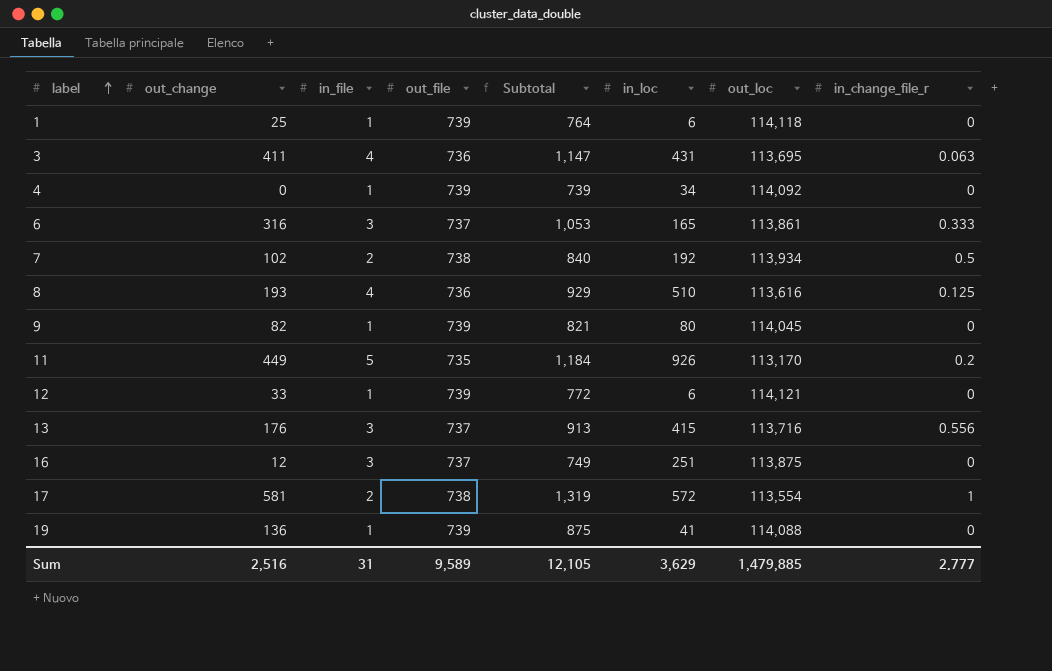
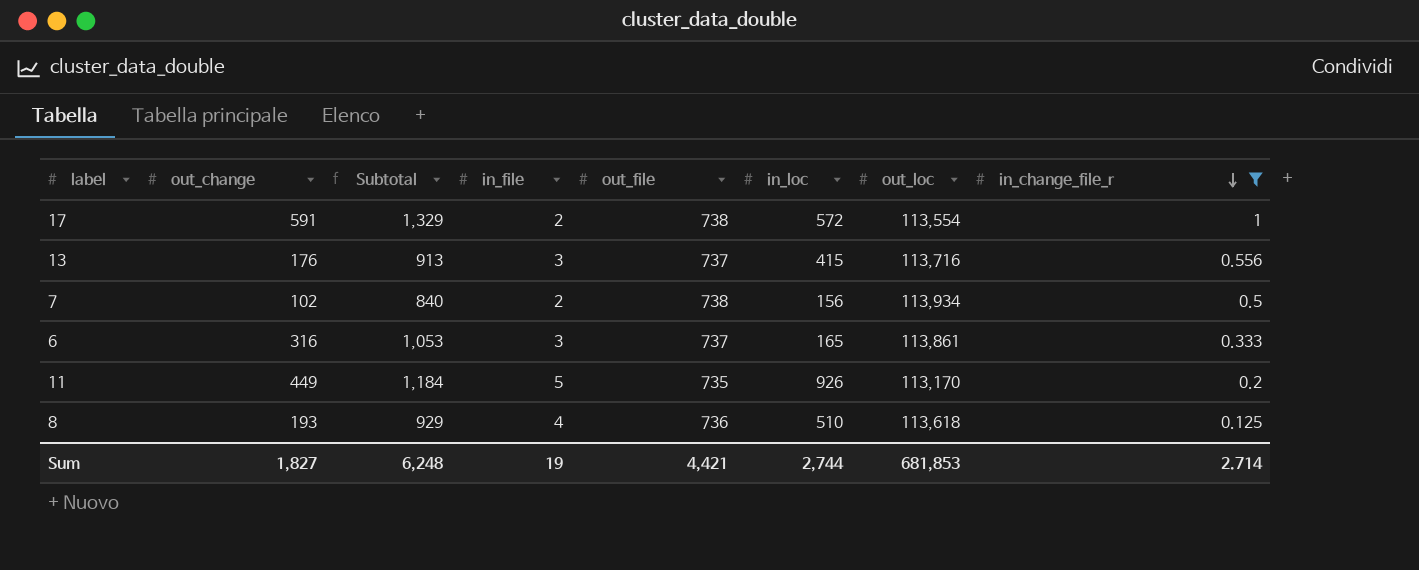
filter: none -> in_change_file_r >= 0.125
row order: label ascending -> in_change_file_r descending
column Subtotal | position: 5 -> 3
17 | out_change: 581 -> 591
17 | Subtotal: 1,319 -> 1,329
7 | in_loc: 192 -> 156
8 | out_loc: 113,616 -> 113,618
Sum | out_change: 2,516 -> 1,827
Sum | Subtotal: 12,105 -> 6,248
Sum | in_file: 31 -> 19
Sum | out_file: 9,589 -> 4,421
Sum | in_loc: 3,629 -> 2,744
Sum | out_loc: 1,479,885 -> 681,853
Sum | in_change_file_r: 2.777 -> 2.714

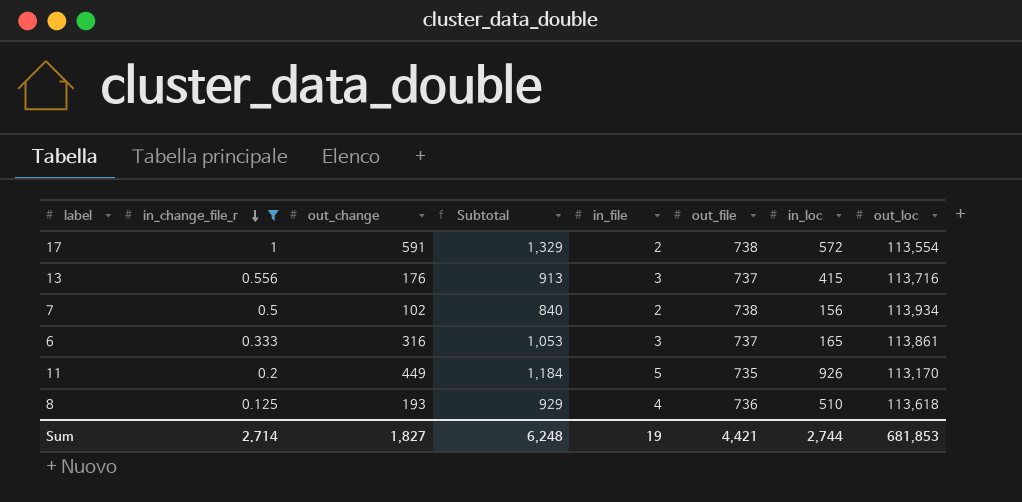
column in_change_file_r | position: 8 -> 2

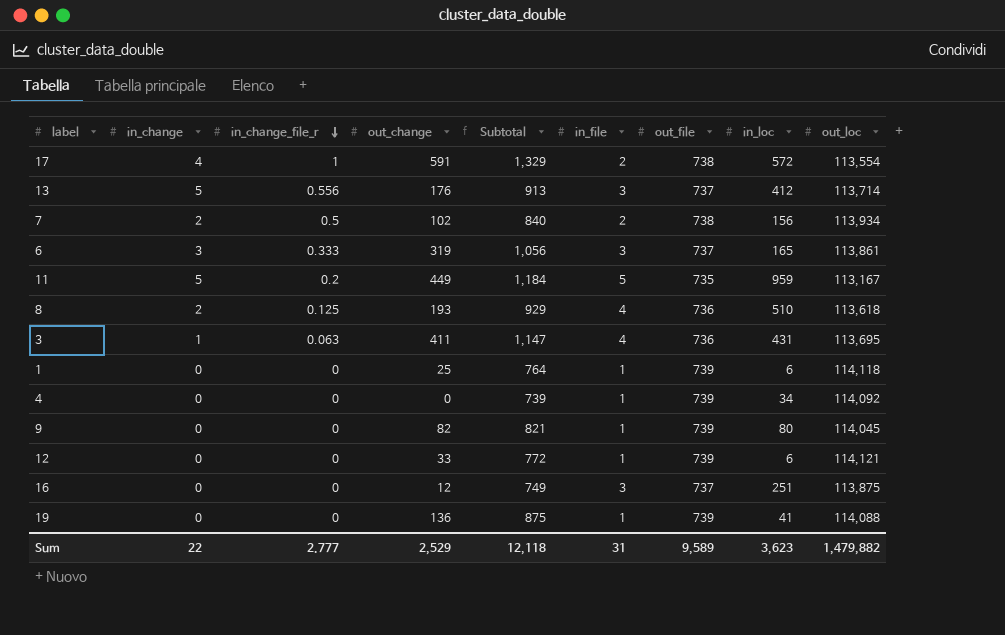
filter: in_change_file_r >= 0.125 -> none
column in_change | position: none -> 2
13 | in_loc: 415 -> 412
13 | out_loc: 113,716 -> 113,714
6 | out_change: 316 -> 319
6 | Subtotal: 1,053 -> 1,056
11 | in_loc: 926 -> 959
11 | out_loc: 113,170 -> 113,167
Sum | in_change_file_r: 2.714 -> 2.777
Sum | out_change: 1,827 -> 2,529
Sum | Subtotal: 6,248 -> 12,118
Sum | in_file: 19 -> 31
Sum | out_file: 4,421 -> 9,589
Sum | in_loc: 2,744 -> 3,623
Sum | out_loc: 681,853 -> 1,479,882

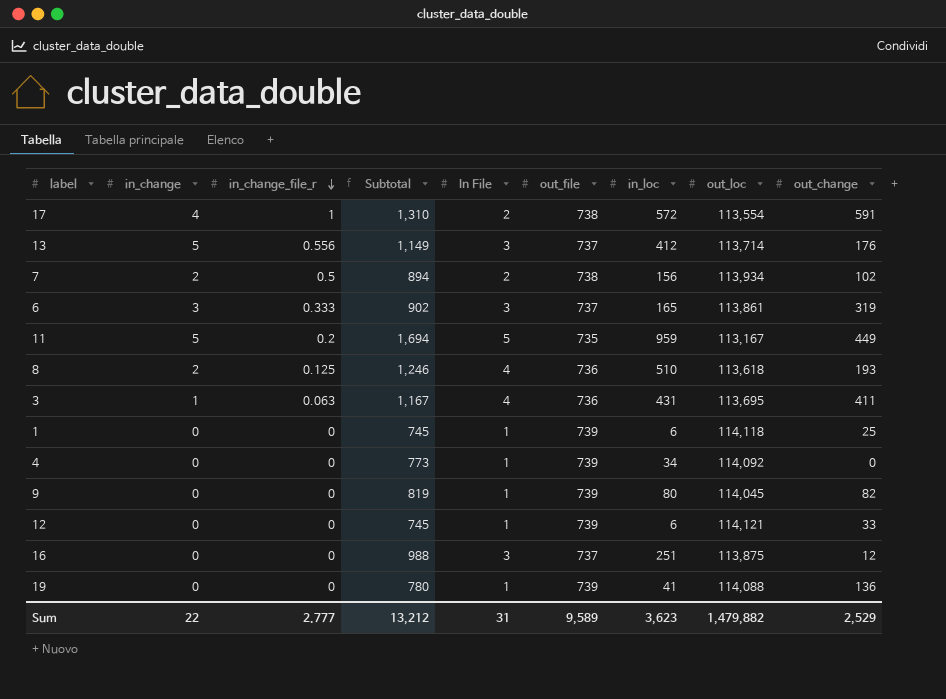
column Subtotal | formula: [out_change] + [out_file] -> [out_file] + [in_loc]
column name: in_file -> In File
column out_change | position: 4 -> 9
Sum | Subtotal: 12,118 -> 13,212

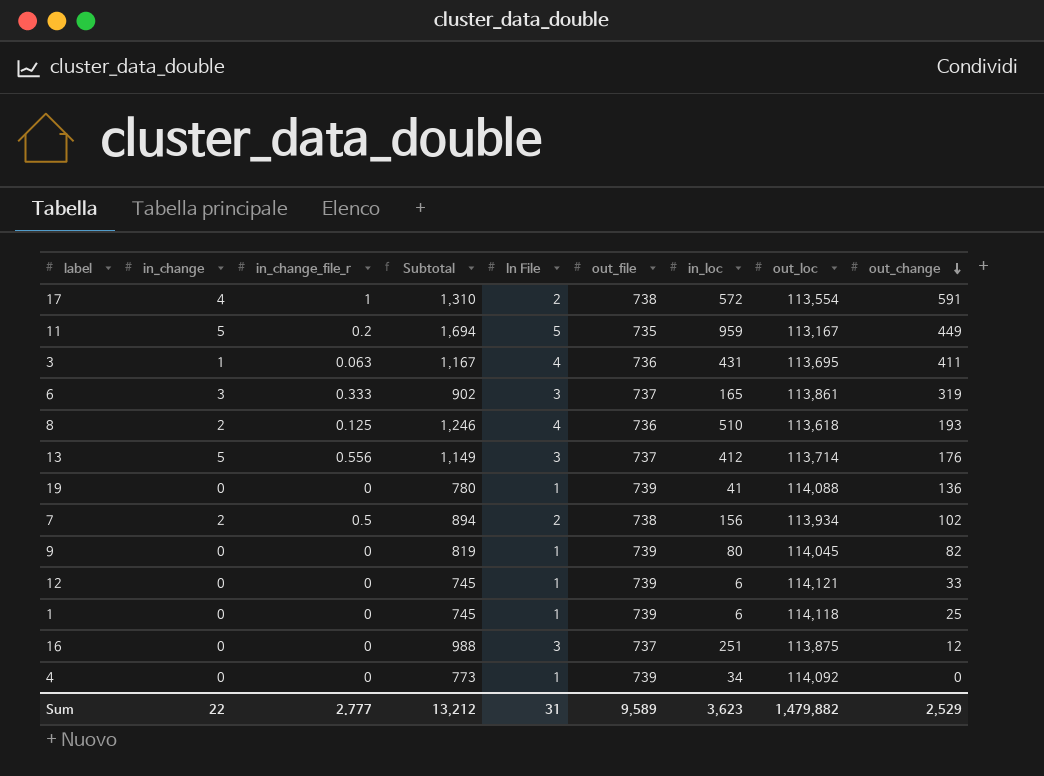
row order: in_change_file_r descending -> out_change descending

